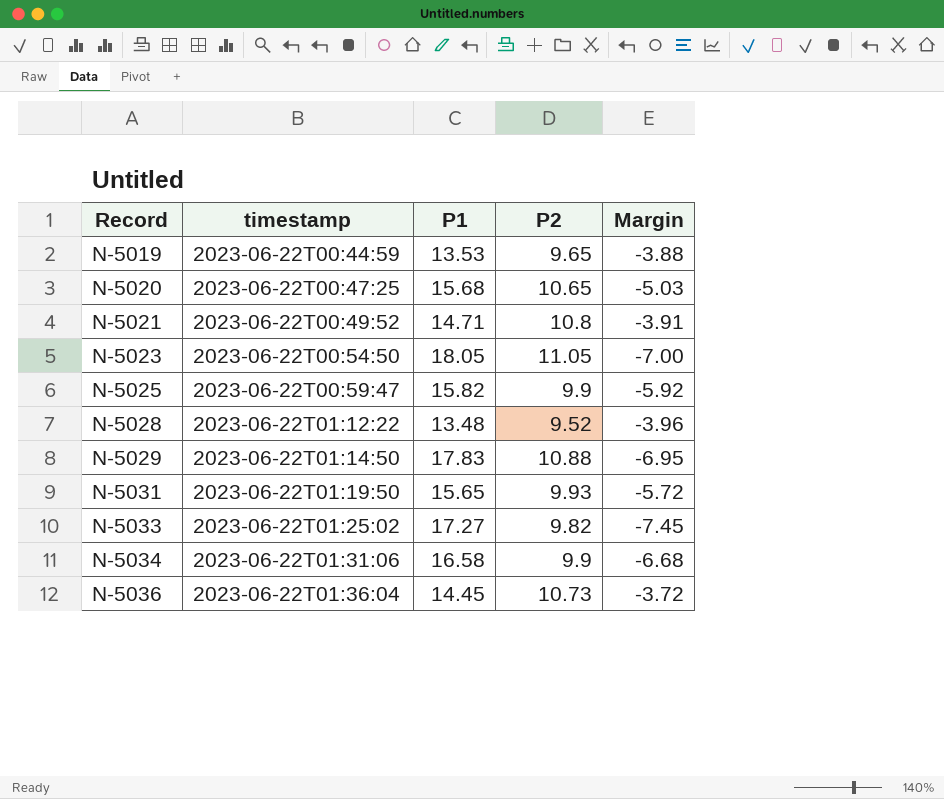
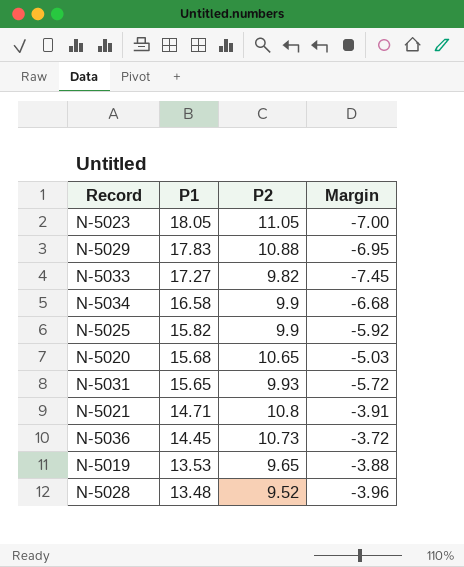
row order: Record ascending -> P1 descending
column timestamp | position: 2 -> none

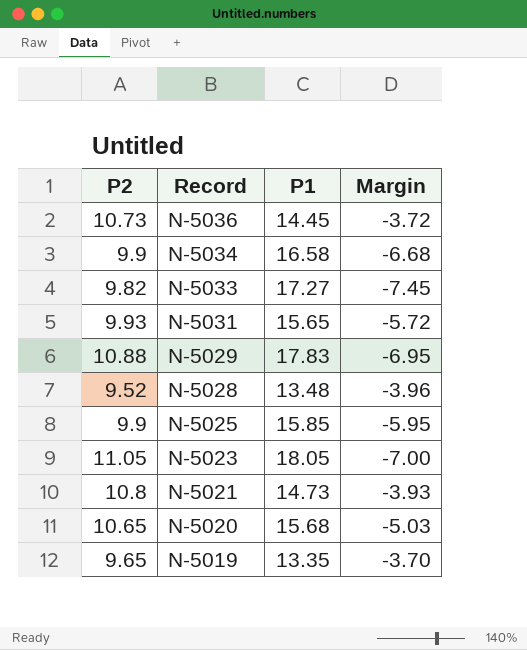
row order: P1 descending -> Record descending
column P2 | position: 3 -> 1
N-5025 | P1: 15.82 -> 15.85
N-5025 | Margin: -5.92 -> -5.95
N-5021 | P1: 14.71 -> 14.73
N-5021 | Margin: -3.91 -> -3.93
N-5019 | P1: 13.53 -> 13.35
N-5019 | Margin: -3.88 -> -3.70

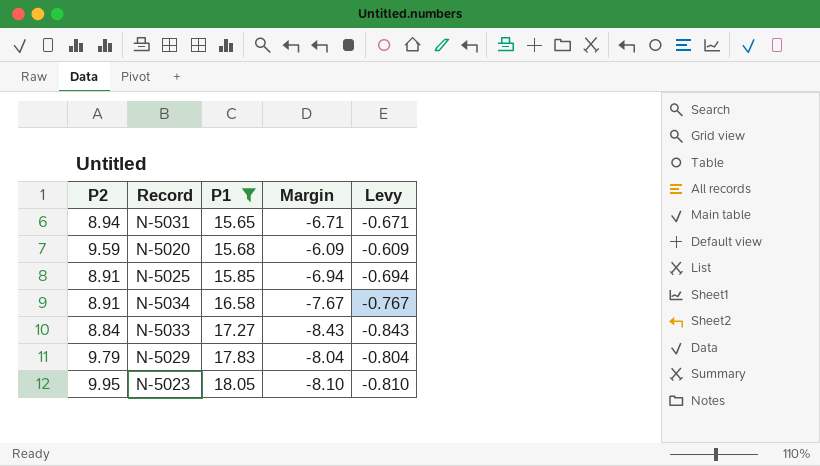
filter: none -> P1 >= 15.65
row order: Record descending -> P1 ascending
column Levy | formula: none -> [Margin] * 0.1
N-5031 | P2: 9.93 -> 8.94
N-5031 | Margin: -5.72 -> -6.71
N-5020 | P2: 10.65 -> 9.59
N-5020 | Margin: -5.03 -> -6.09
N-5025 | P2: 9.9 -> 8.91
N-5025 | Margin: -5.95 -> -6.94
N-5034 | P2: 9.9 -> 8.91
N-5034 | Margin: -6.68 -> -7.67
N-5033 | P2: 9.82 -> 8.84
N-5033 | Margin: -7.45 -> -8.43
N-5029 | P2: 10.88 -> 9.79
N-5029 | Margin: -6.95 -> -8.04
N-5023 | P2: 11.05 -> 9.95
N-5023 | Margin: -7.00 -> -8.10

